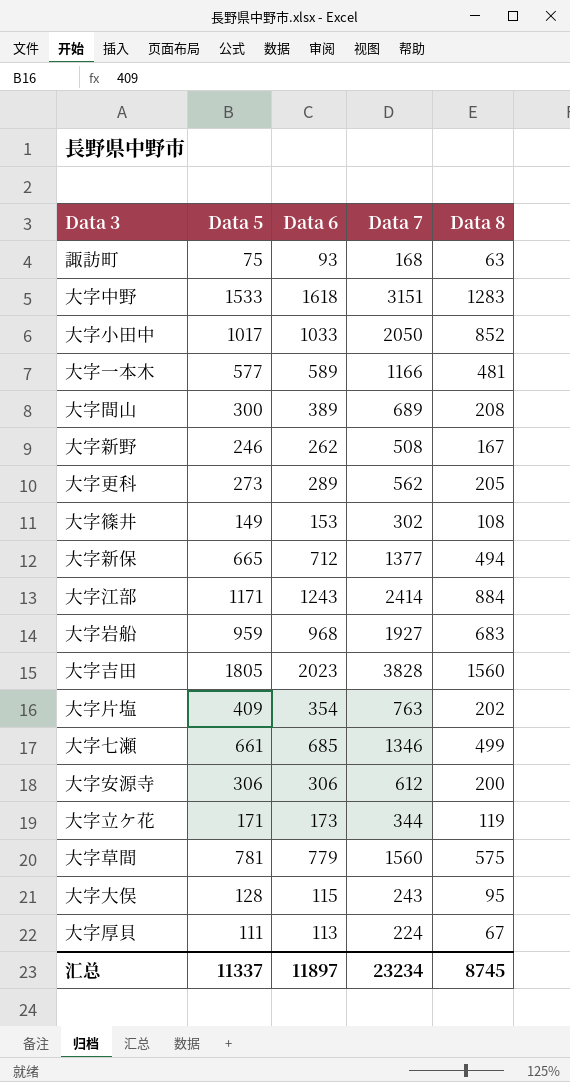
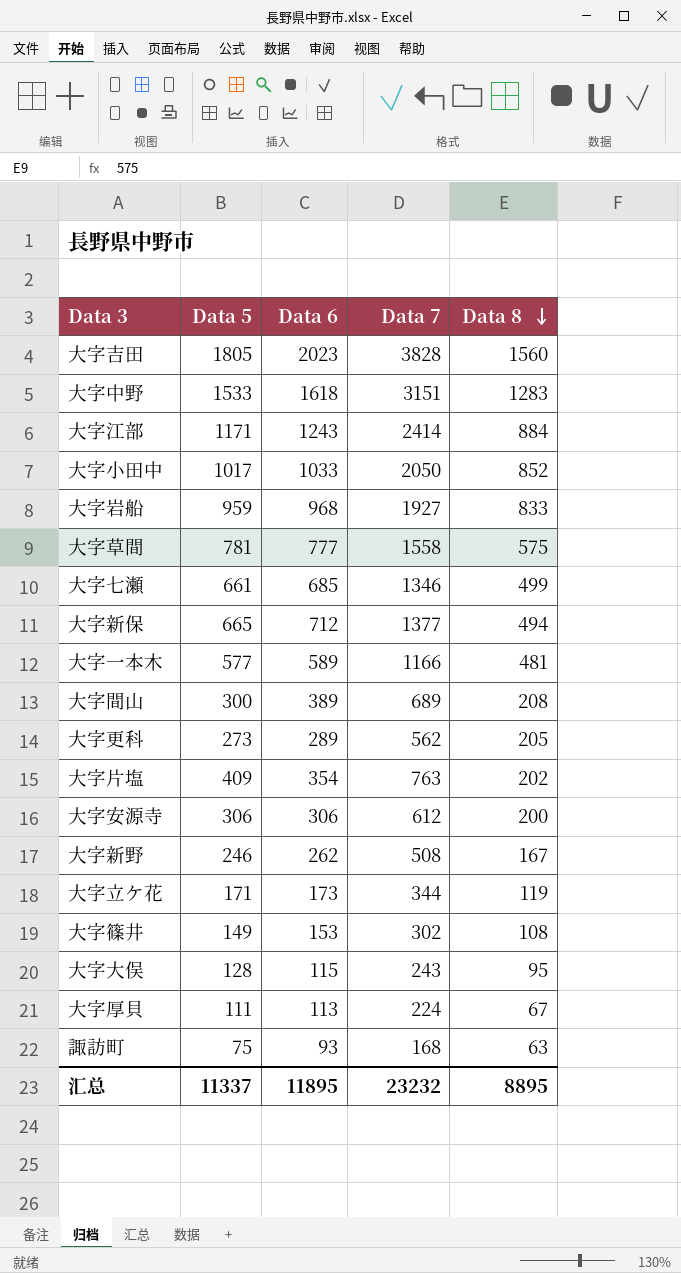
row order: none -> Data 8 descending
大字岩船 | Data 8: 683 -> 833
大字草間 | Data 6: 779 -> 777
大字草間 | Data 7: 1560 -> 1558
汇总 | Data 6: 11897 -> 11895
汇总 | Data 7: 23234 -> 23232
汇总 | Data 8: 8745 -> 8895

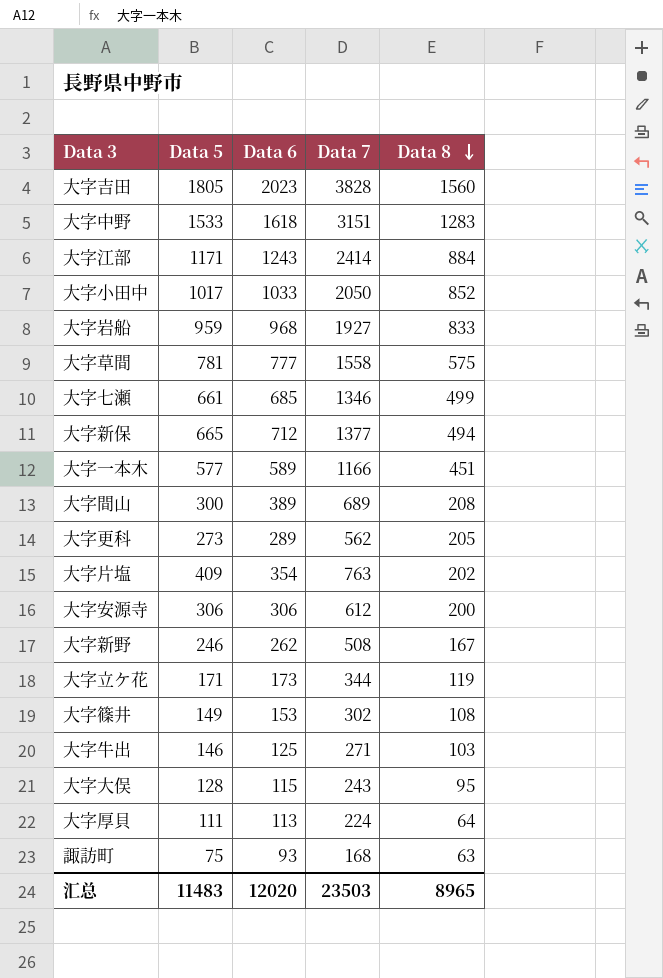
大字一本木 | Data 8: 481 -> 451
row 大字牛出: none -> 146 | 125 | 271 | 103
大字厚貝 | Data 8: 67 -> 64
汇总 | Data 5: 11337 -> 11483
汇总 | Data 6: 11895 -> 12020
汇总 | Data 7: 23232 -> 23503
汇总 | Data 8: 8895 -> 8965

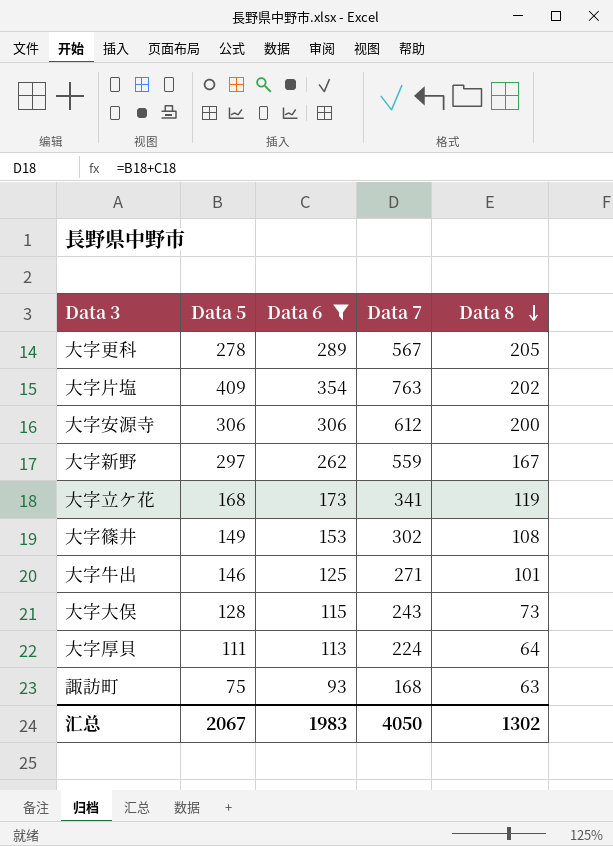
filter: none -> Data 6 <= 354
大字更科 | Data 5: 273 -> 278
大字更科 | Data 7: 562 -> 567
大字新野 | Data 5: 246 -> 297
大字新野 | Data 7: 508 -> 559
大字立ケ花 | Data 5: 171 -> 168
大字立ケ花 | Data 7: 344 -> 341
大字牛出 | Data 8: 103 -> 101
大字大俣 | Data 8: 95 -> 73
汇总 | Data 5: 11483 -> 2067
汇总 | Data 6: 12020 -> 1983
汇总 | Data 7: 23503 -> 4050
汇总 | Data 8: 8965 -> 1302

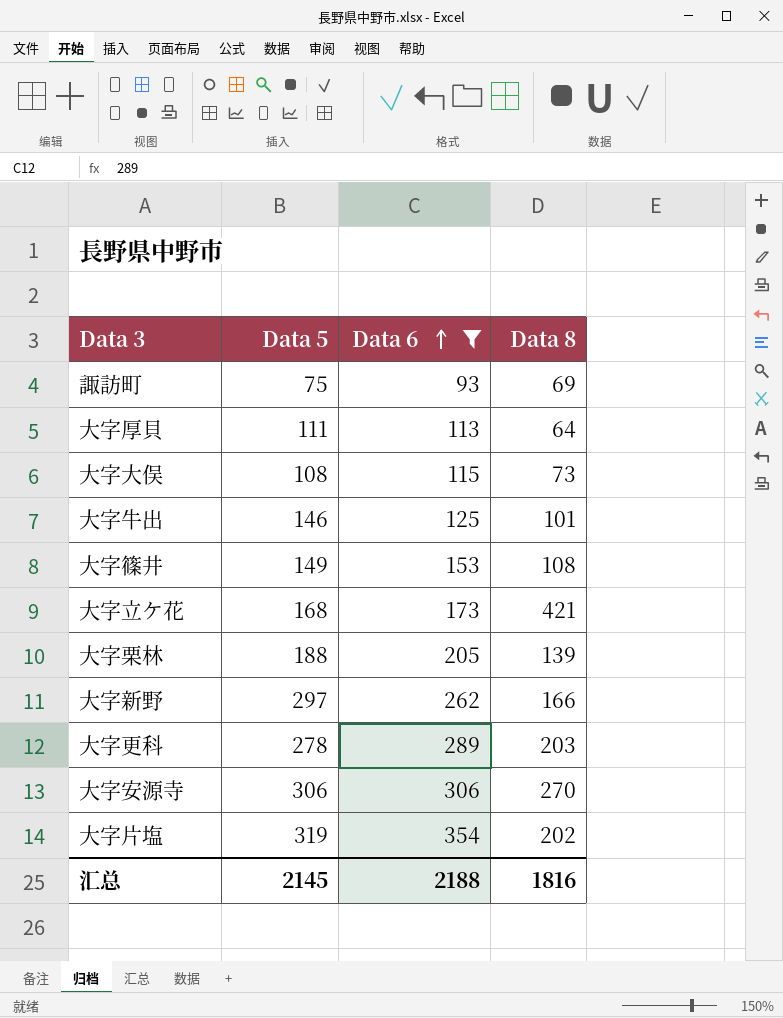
row order: Data 8 descending -> Data 6 ascending
column Data 7 | formula: [Data 5] + [Data 6] -> none
諏訪町 | Data 8: 63 -> 69
大字大俣 | Data 5: 128 -> 108
大字立ケ花 | Data 8: 119 -> 421
row 大字栗林: none -> 188 | 205 | 139
大字新野 | Data 8: 167 -> 166
大字更科 | Data 8: 205 -> 203
大字安源寺 | Data 8: 200 -> 270
大字片塩 | Data 5: 409 -> 319
汇总 | Data 5: 2067 -> 2145
汇总 | Data 6: 1983 -> 2188
汇总 | Data 8: 1302 -> 1816

